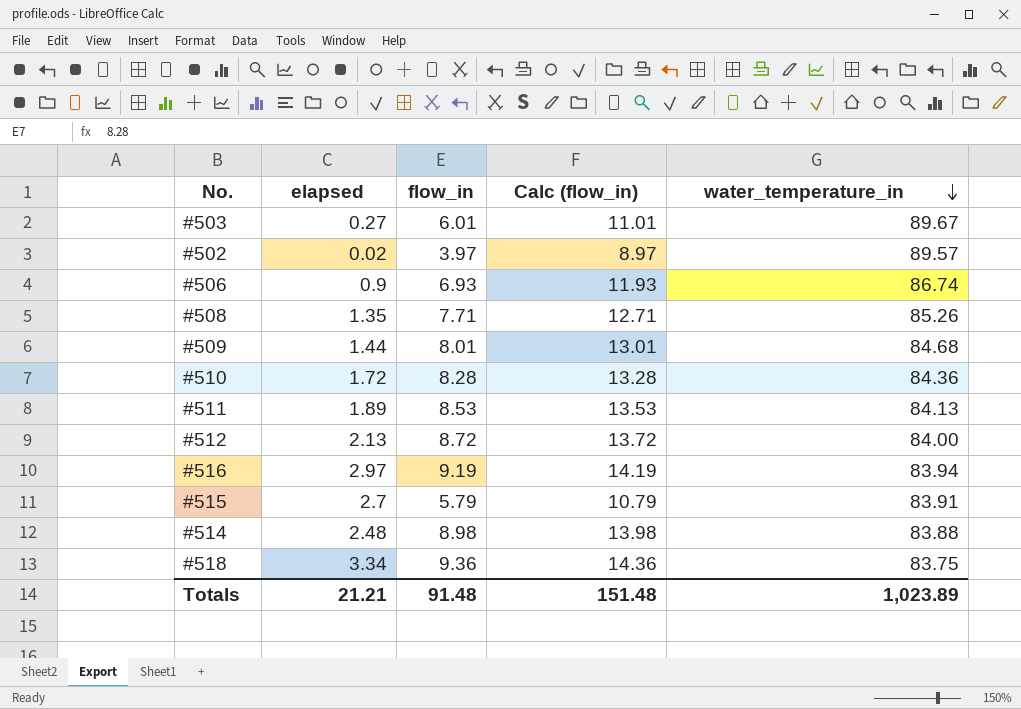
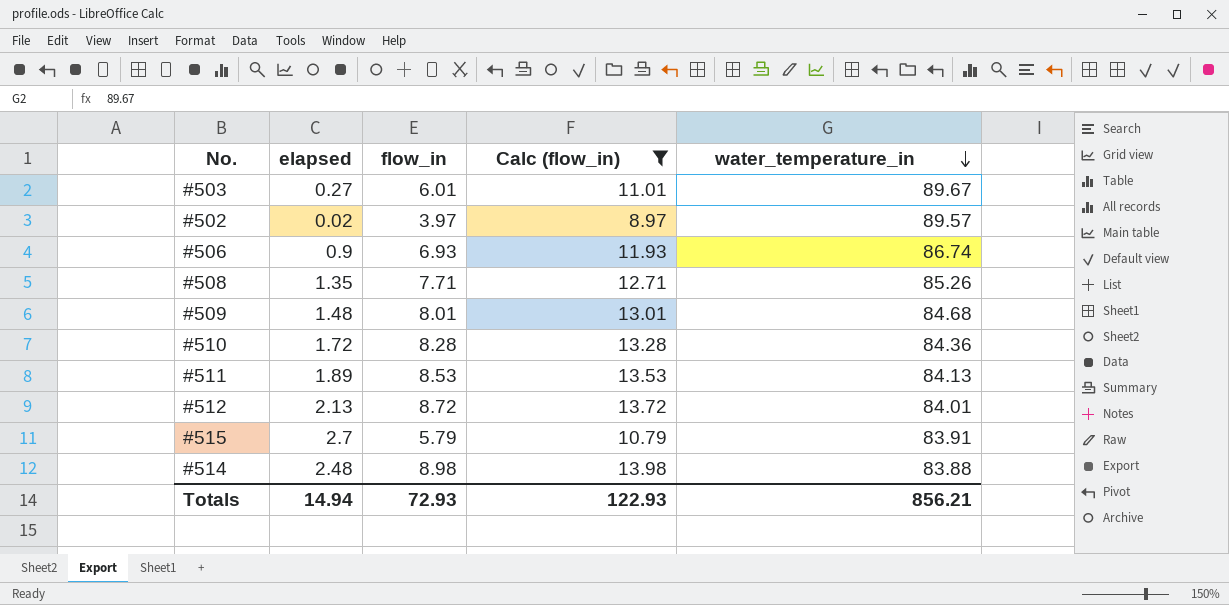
filter: none -> Calc (flow_in) <= 13.98
#509 | elapsed: 1.44 -> 1.48
#512 | water_temperature_in: 84.00 -> 84.01
Totals | elapsed: 21.21 -> 14.94
Totals | flow_in: 91.48 -> 72.93
Totals | Calc (flow_in): 151.48 -> 122.93
Totals | water_temperature_in: 1,023.89 -> 856.21

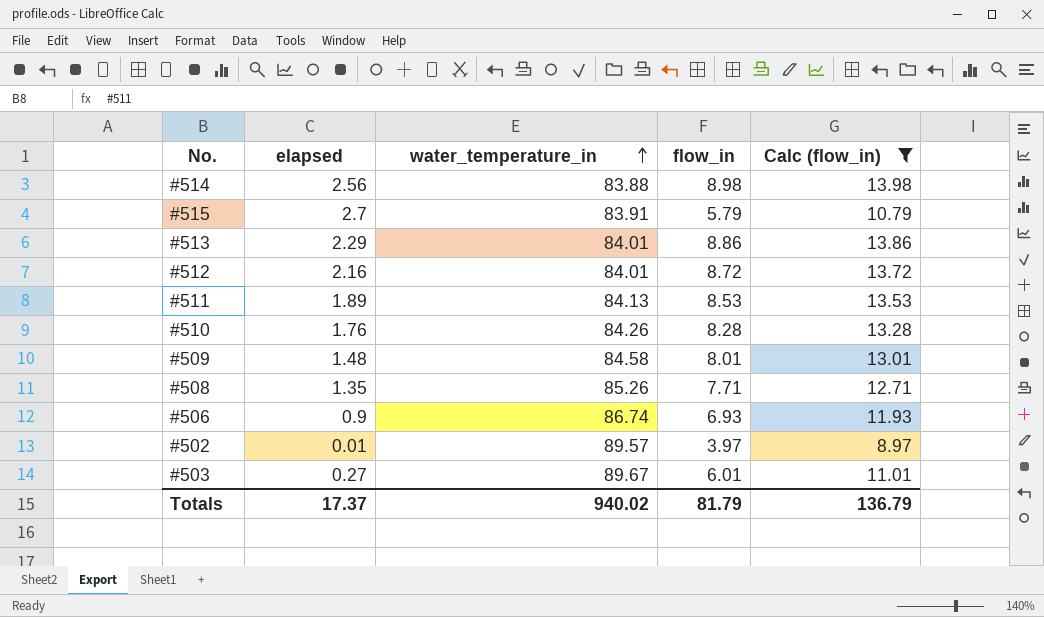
row order: water_temperature_in descending -> water_temperature_in ascending
column water_temperature_in | position: 5 -> 3
#514 | elapsed: 2.48 -> 2.56
row #513: none -> 2.29 | 84.01 | 8.86 | 13.86
#512 | elapsed: 2.13 -> 2.16
#510 | elapsed: 1.72 -> 1.76
#510 | water_temperature_in: 84.36 -> 84.26
#509 | water_temperature_in: 84.68 -> 84.58
#502 | elapsed: 0.02 -> 0.01
Totals | elapsed: 14.94 -> 17.37
Totals | water_temperature_in: 856.21 -> 940.02
Totals | flow_in: 72.93 -> 81.79
Totals | Calc (flow_in): 122.93 -> 136.79

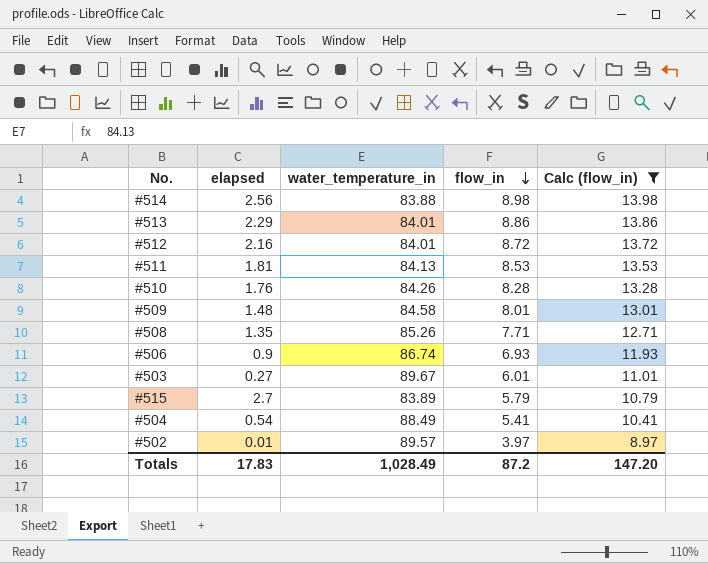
row order: water_temperature_in ascending -> flow_in descending
#511 | elapsed: 1.89 -> 1.81
#515 | water_temperature_in: 83.91 -> 83.89
row #504: none -> 0.54 | 88.49 | 5.41 | 10.41
Totals | elapsed: 17.37 -> 17.83
Totals | water_temperature_in: 940.02 -> 1,028.49
Totals | flow_in: 81.79 -> 87.2
Totals | Calc (flow_in): 136.79 -> 147.20

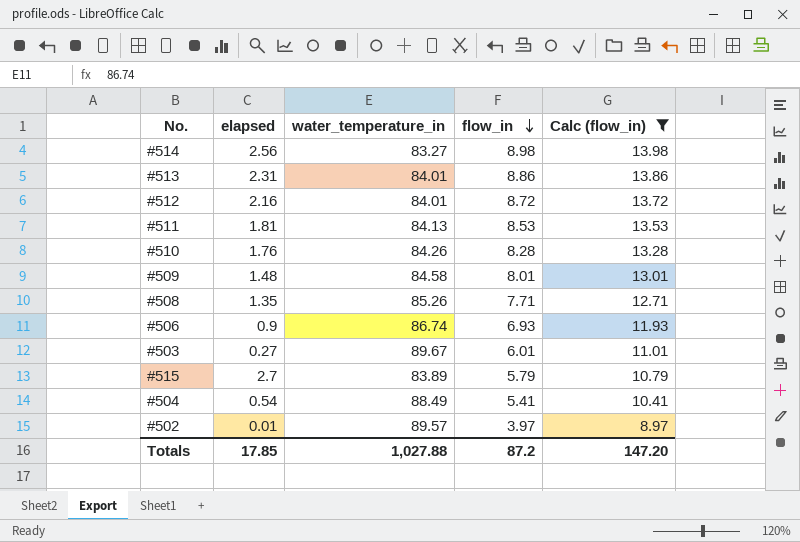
#514 | water_temperature_in: 83.88 -> 83.27
#513 | elapsed: 2.29 -> 2.31
Totals | elapsed: 17.83 -> 17.85
Totals | water_temperature_in: 1,028.49 -> 1,027.88

